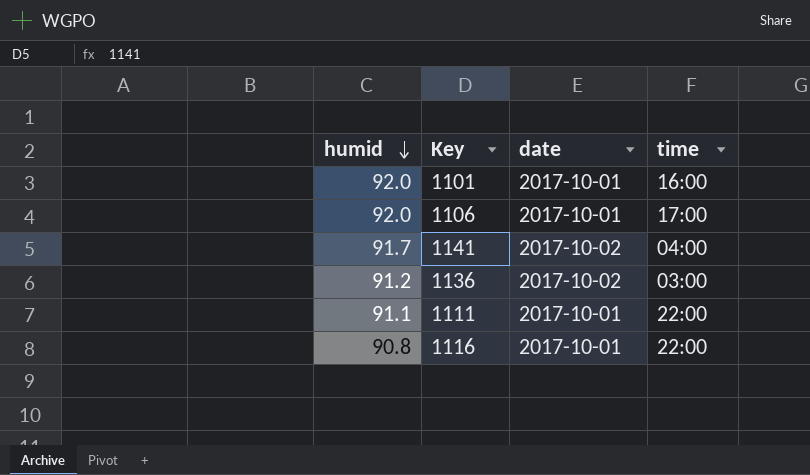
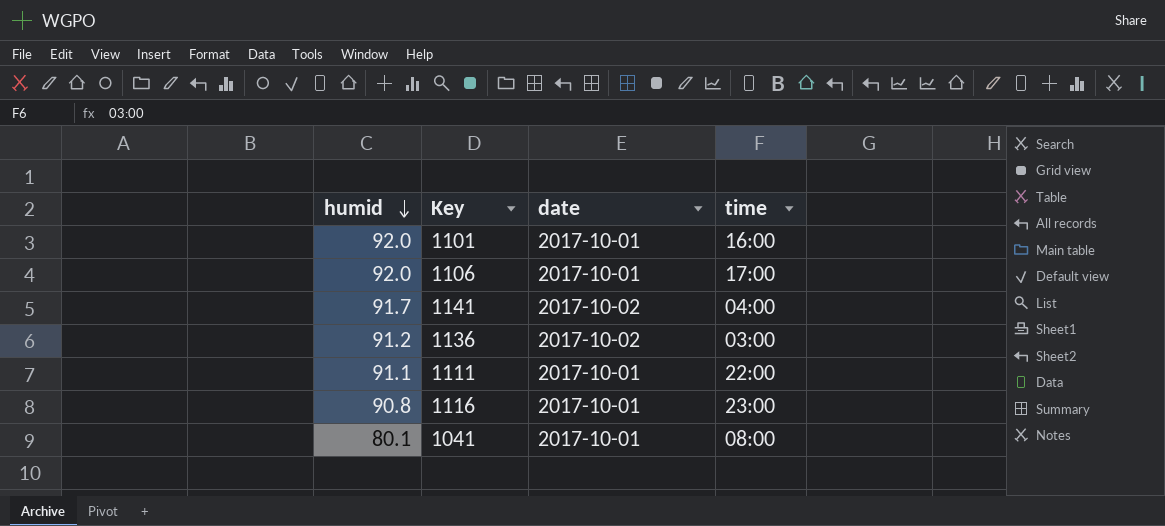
1116 | time: 22:00 -> 23:00
row 1041: none -> 80.1 | 2017-10-01 | 08:00

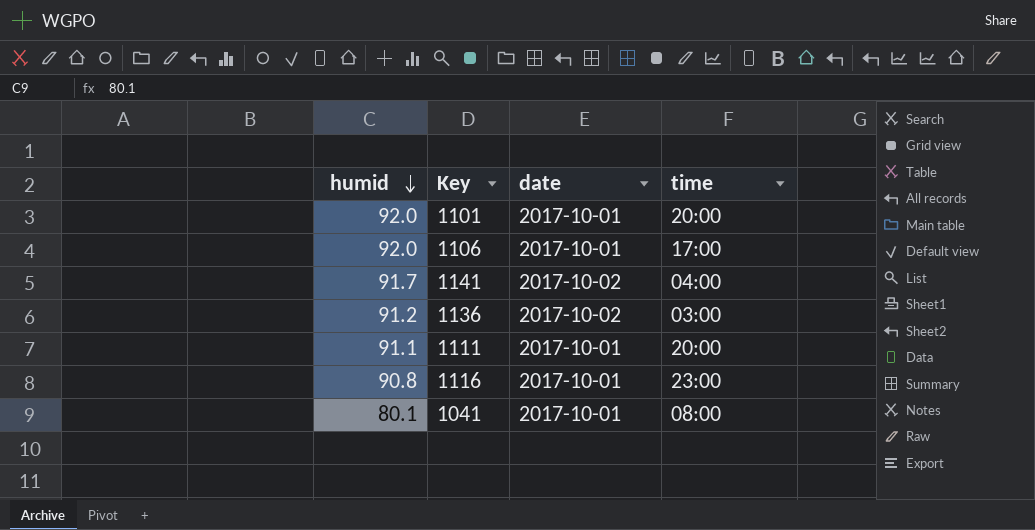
1101 | time: 16:00 -> 20:00
1111 | time: 22:00 -> 20:00

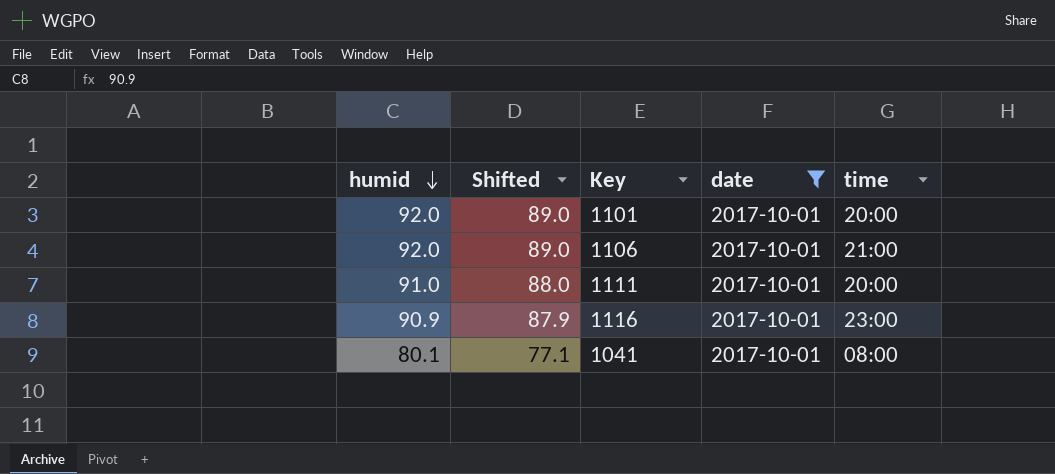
filter: none -> date = 2017-10-01
column Shifted | formula: none -> [humid] - 3
1106 | time: 17:00 -> 21:00
1111 | humid: 91.1 -> 91.0
1116 | humid: 90.8 -> 90.9

